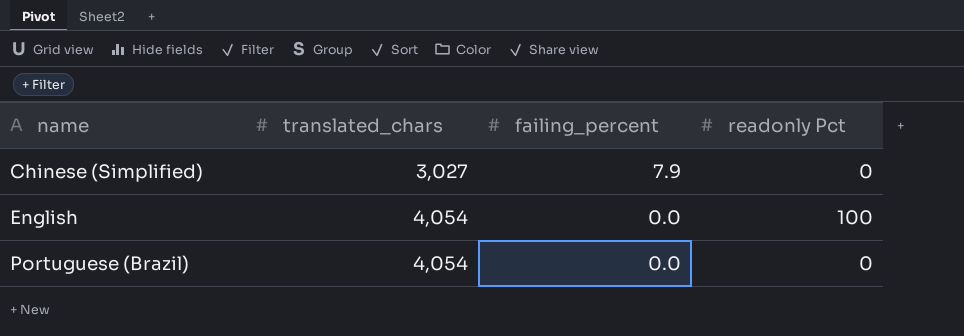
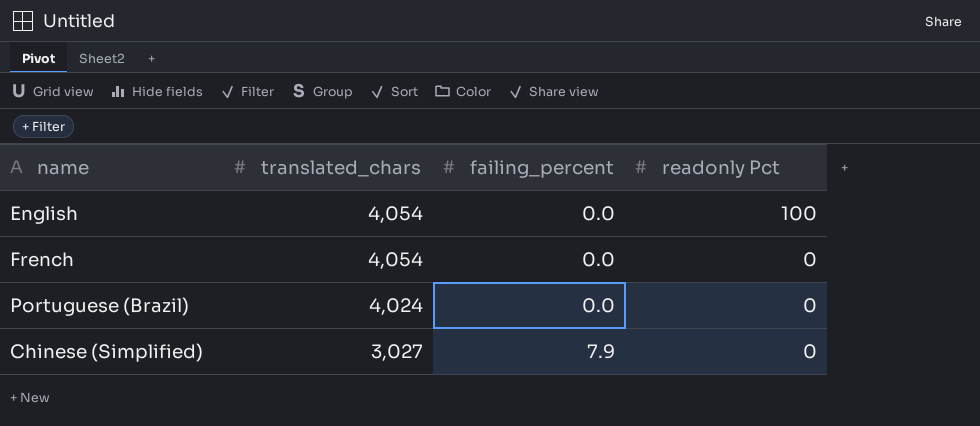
row order: name ascending -> translated_chars descending
row French: none -> 4,054 | 0.0 | 0
Portuguese (Brazil) | translated_chars: 4,054 -> 4,024

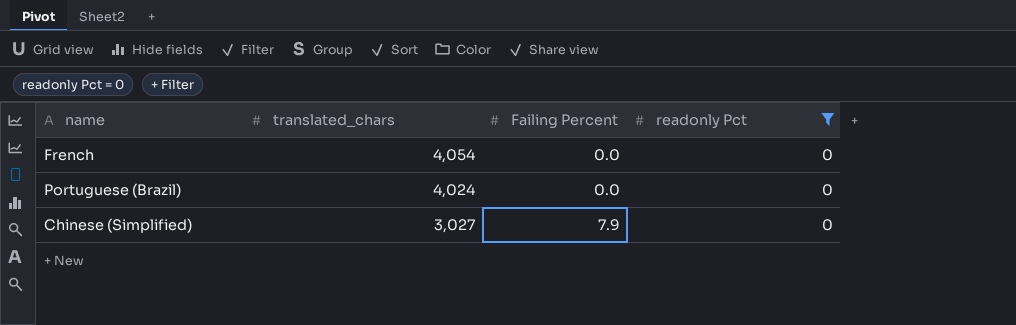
filter: none -> readonly Pct = 0
column name: failing_percent -> Failing Percent

